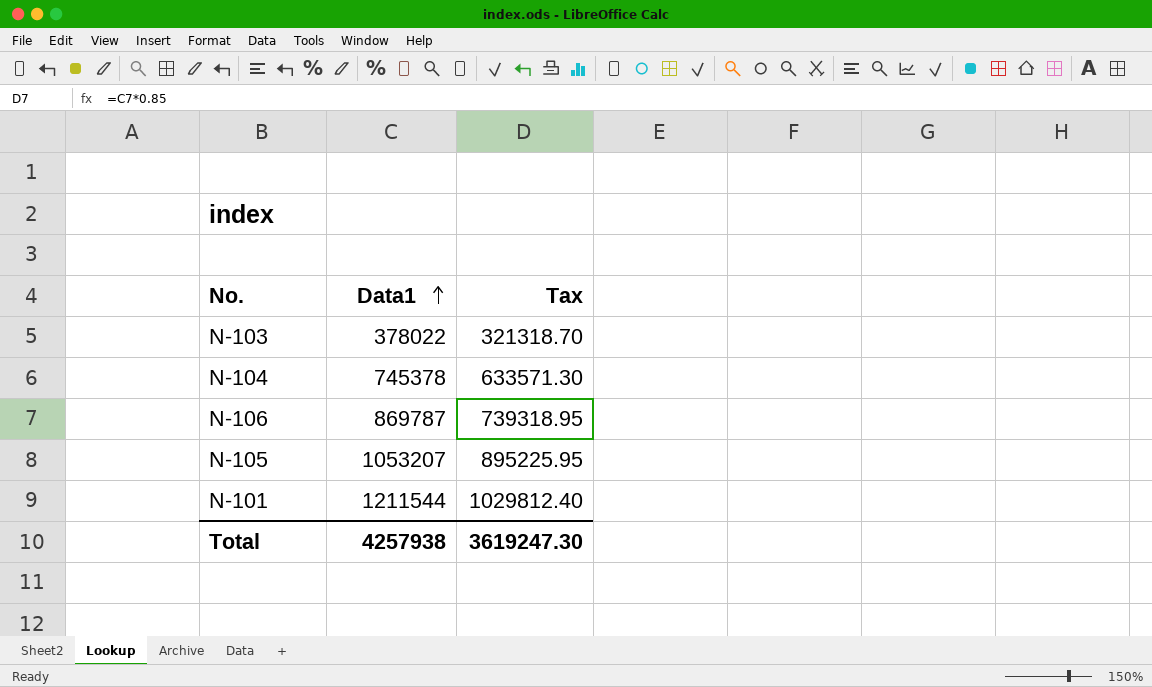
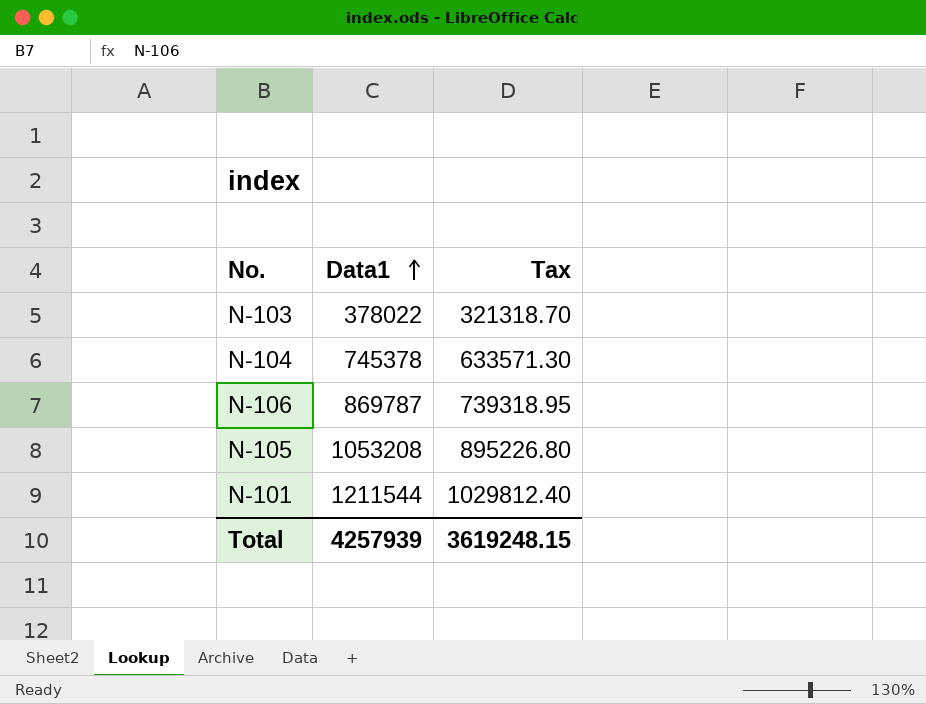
N-105 | Data1: 1053207 -> 1053208
N-105 | Tax: 895225.95 -> 895226.80
Total | Data1: 4257938 -> 4257939
Total | Tax: 3619247.30 -> 3619248.15

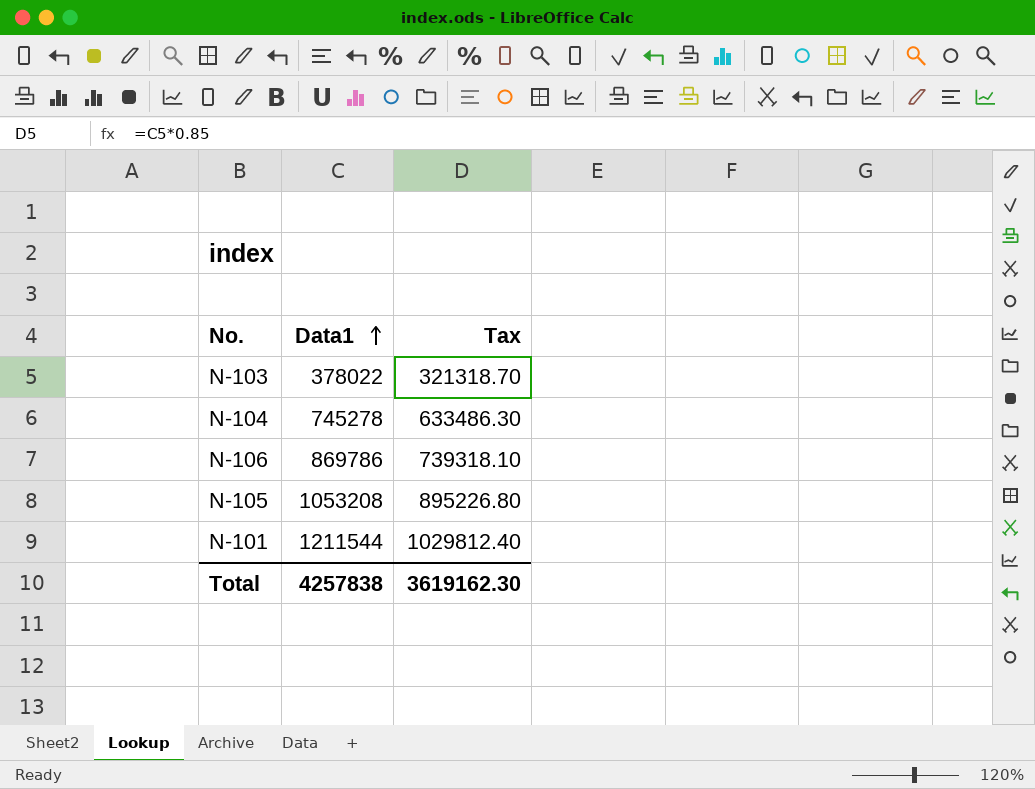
N-104 | Data1: 745378 -> 745278
N-104 | Tax: 633571.30 -> 633486.30
N-106 | Data1: 869787 -> 869786
N-106 | Tax: 739318.95 -> 739318.10
Total | Data1: 4257939 -> 4257838
Total | Tax: 3619248.15 -> 3619162.30

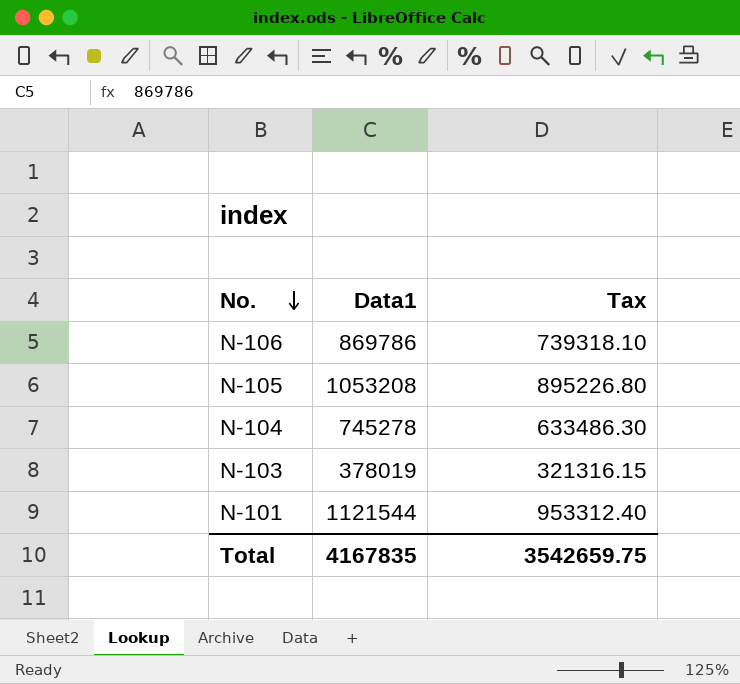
row order: Data1 ascending -> No. descending
N-103 | Data1: 378022 -> 378019
N-103 | Tax: 321318.70 -> 321316.15
N-101 | Data1: 1211544 -> 1121544
N-101 | Tax: 1029812.40 -> 953312.40
Total | Data1: 4257838 -> 4167835
Total | Tax: 3619162.30 -> 3542659.75

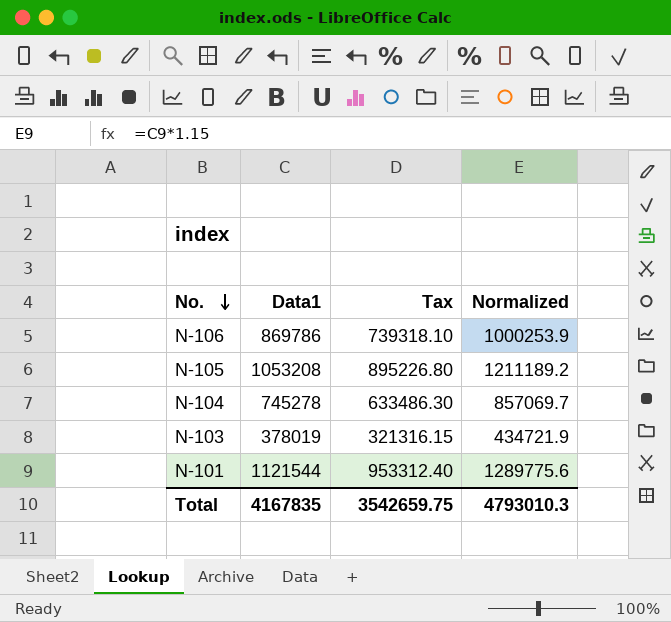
column Normalized | formula: none -> [Data1] * 1.15

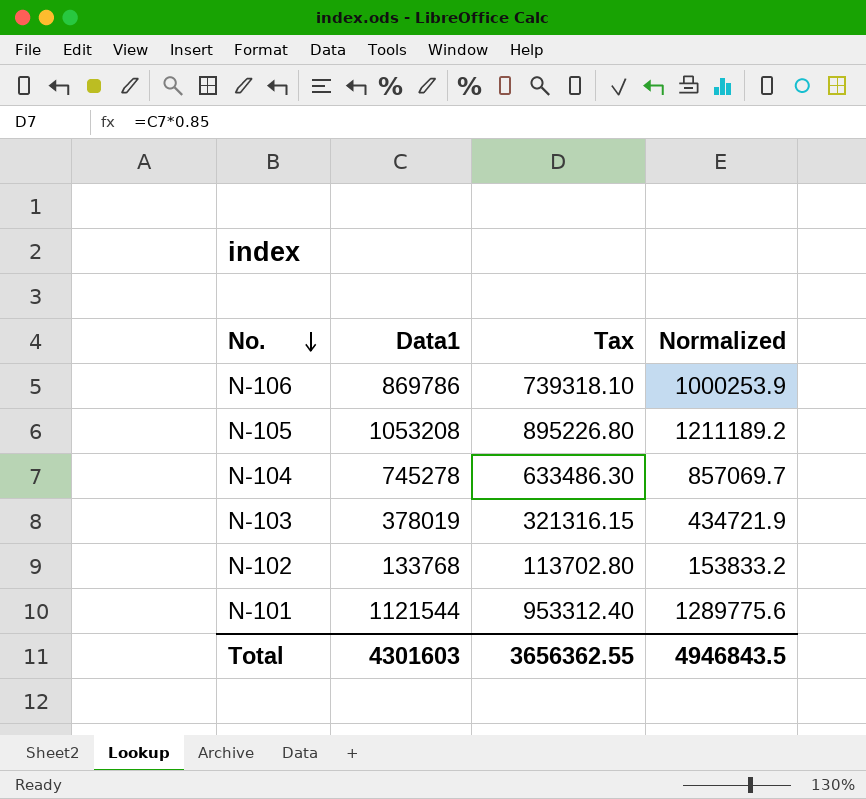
row N-102: none -> 133768 | 113702.80 | 153833.2
Total | Data1: 4167835 -> 4301603
Total | Tax: 3542659.75 -> 3656362.55
Total | Normalized: 4793010.3 -> 4946843.5

